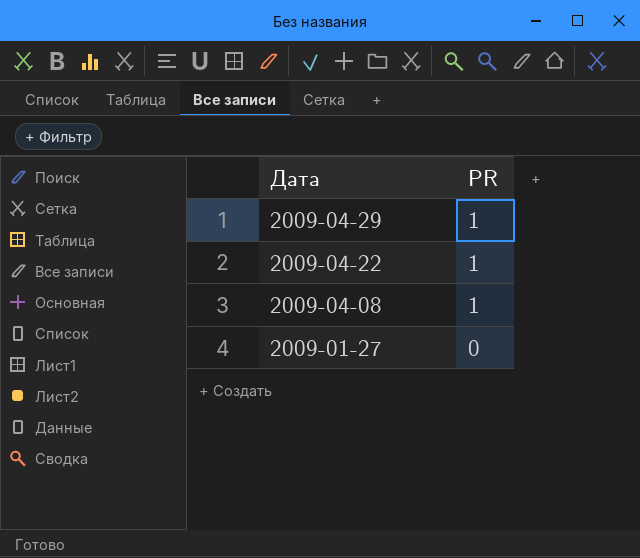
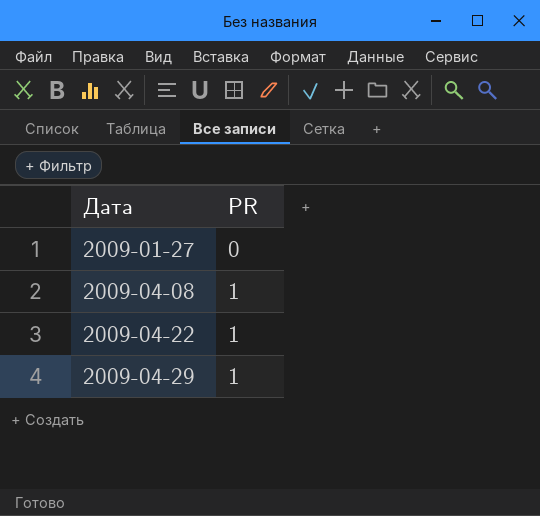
row order: Дата descending -> Дата ascending

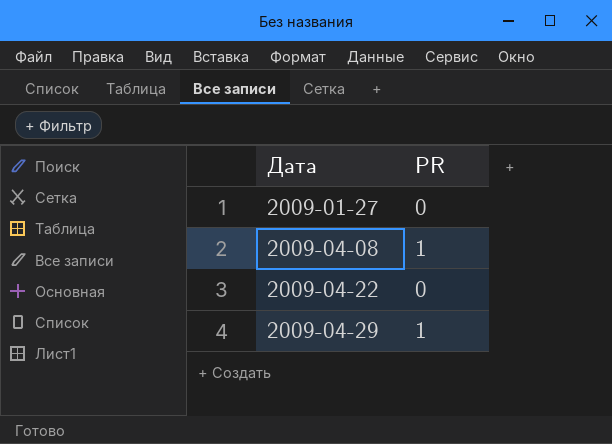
2009-04-22 | PR: 1 -> 0

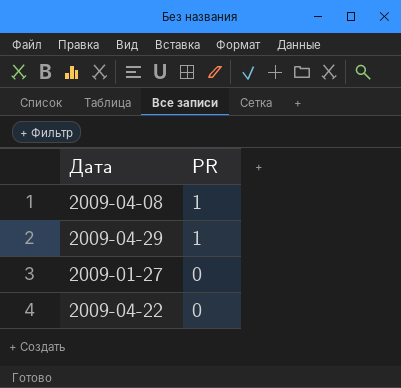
row order: Дата ascending -> PR descending

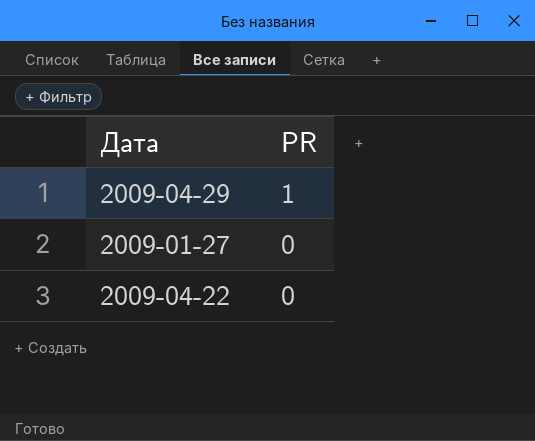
row 2009-04-08: 1 -> none

